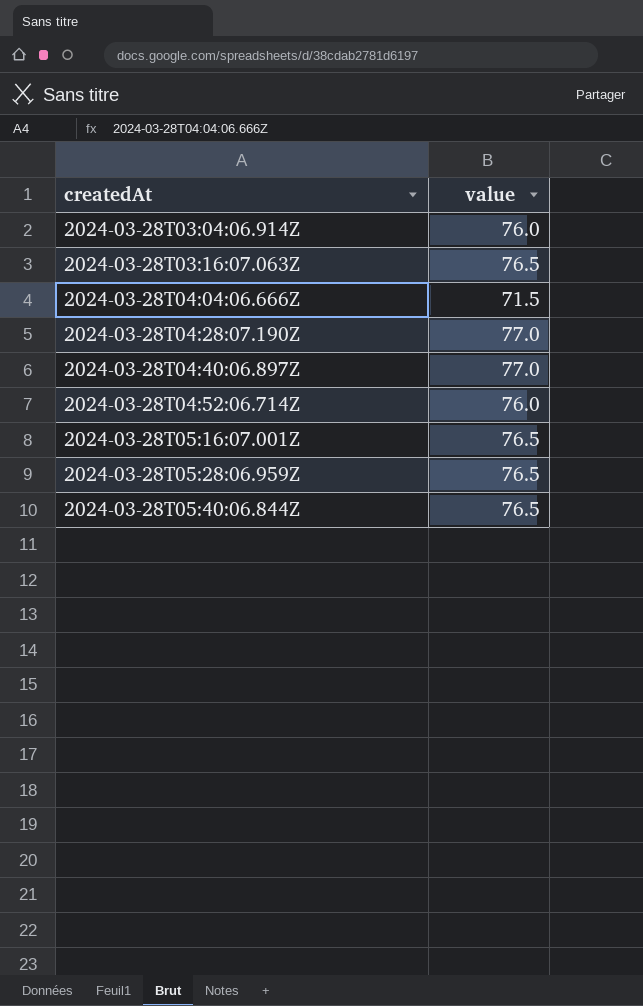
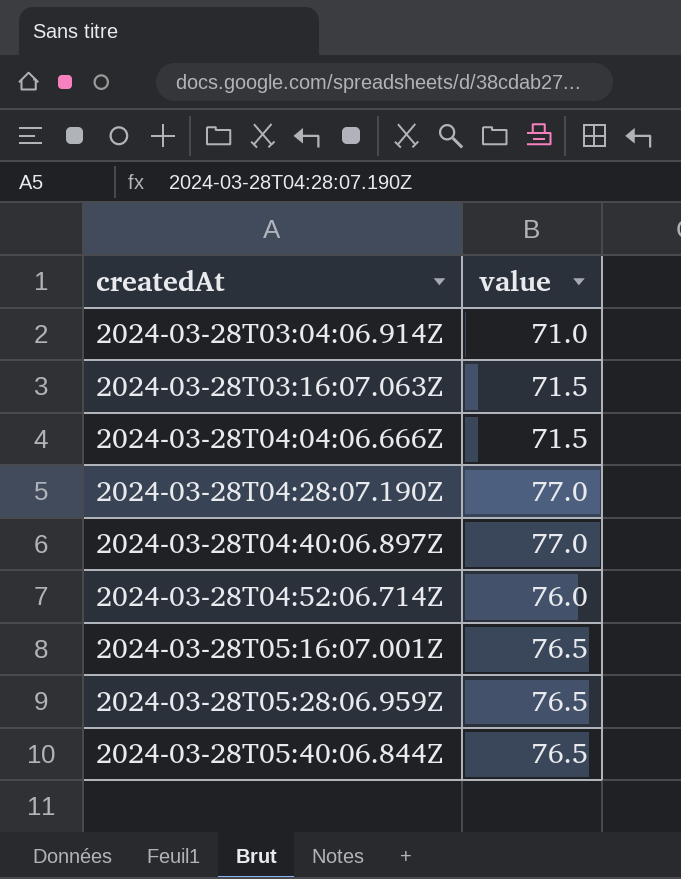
2024-03-28T03:04:06.914Z | value: 76.0 -> 71.0
2024-03-28T03:16:07.063Z | value: 76.5 -> 71.5

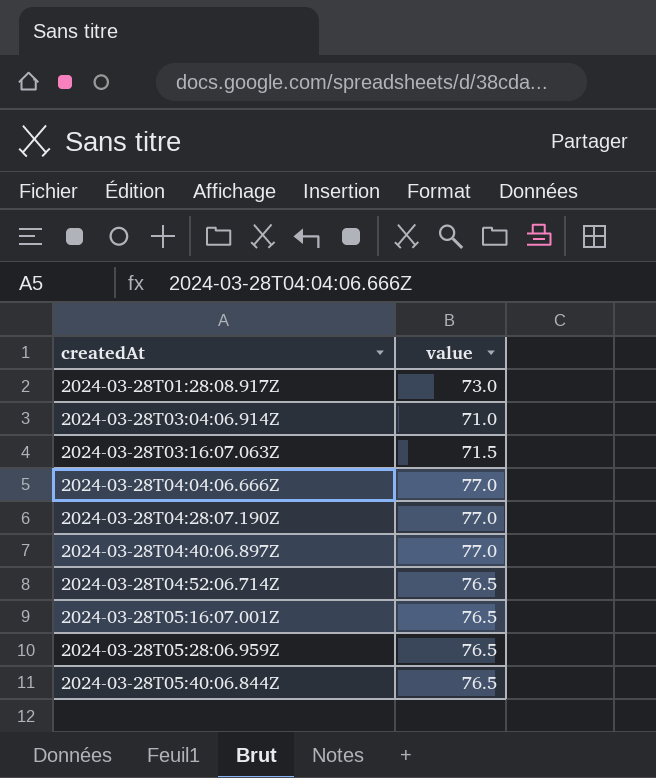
row 2024-03-28T01:28:08.917Z: none -> 73.0
2024-03-28T04:04:06.666Z | value: 71.5 -> 77.0
2024-03-28T04:52:06.714Z | value: 76.0 -> 76.5

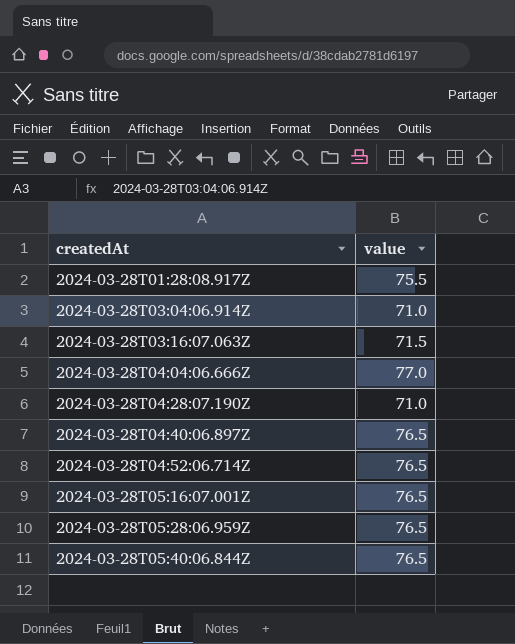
2024-03-28T01:28:08.917Z | value: 73.0 -> 75.5
2024-03-28T04:28:07.190Z | value: 77.0 -> 71.0
2024-03-28T04:40:06.897Z | value: 77.0 -> 76.5

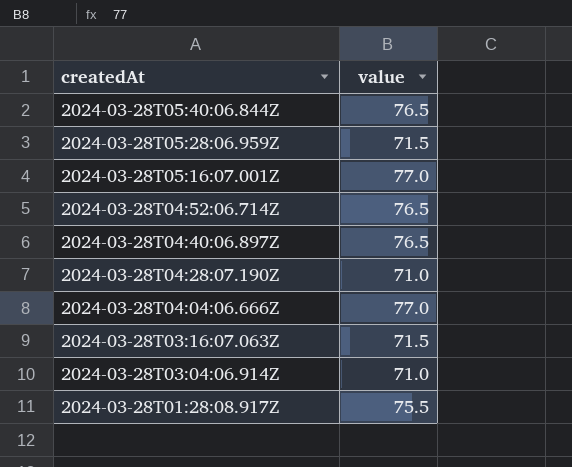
row order: createdAt ascending -> createdAt descending
2024-03-28T05:28:06.959Z | value: 76.5 -> 71.5
2024-03-28T05:16:07.001Z | value: 76.5 -> 77.0

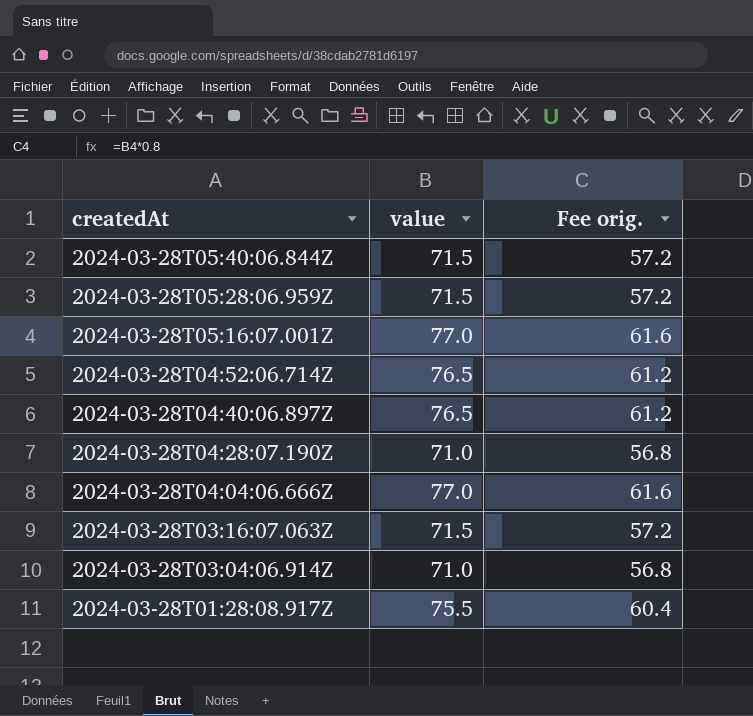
column Fee orig. | formula: none -> [value] * 0.8
2024-03-28T05:40:06.844Z | value: 76.5 -> 71.5

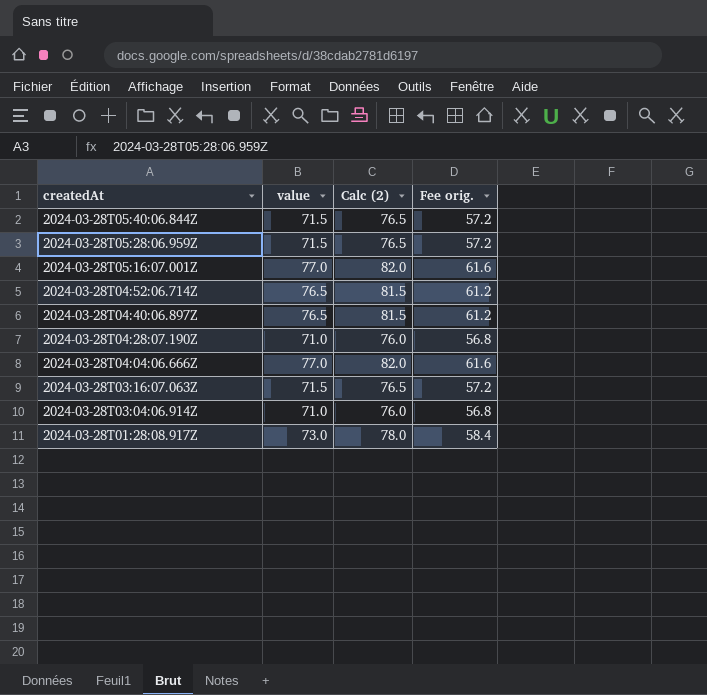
column Calc (2) | formula: none -> [value] + 5
2024-03-28T01:28:08.917Z | value: 75.5 -> 73.0
2024-03-28T01:28:08.917Z | Fee orig.: 60.4 -> 58.4

